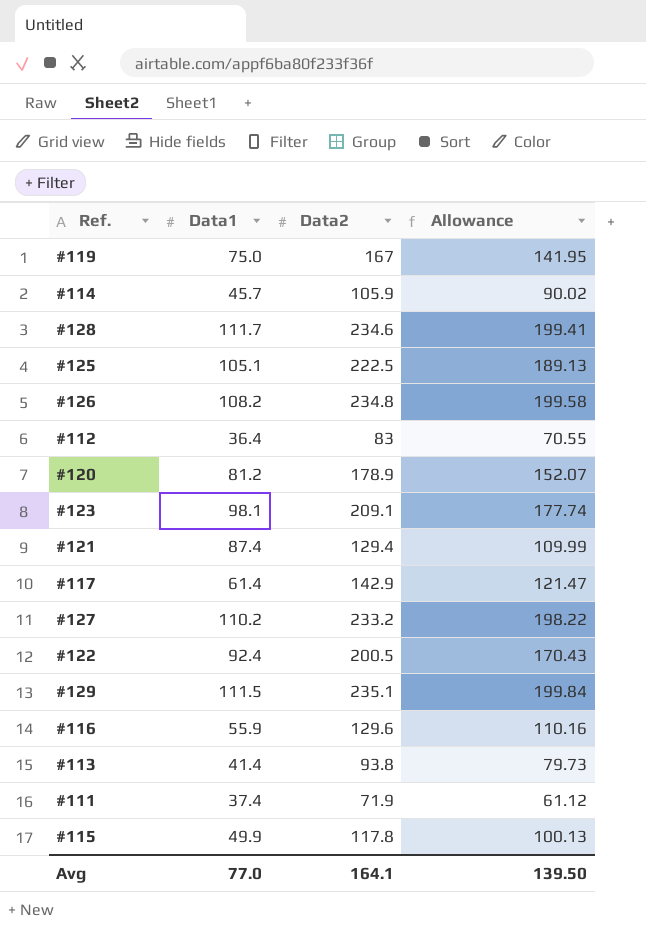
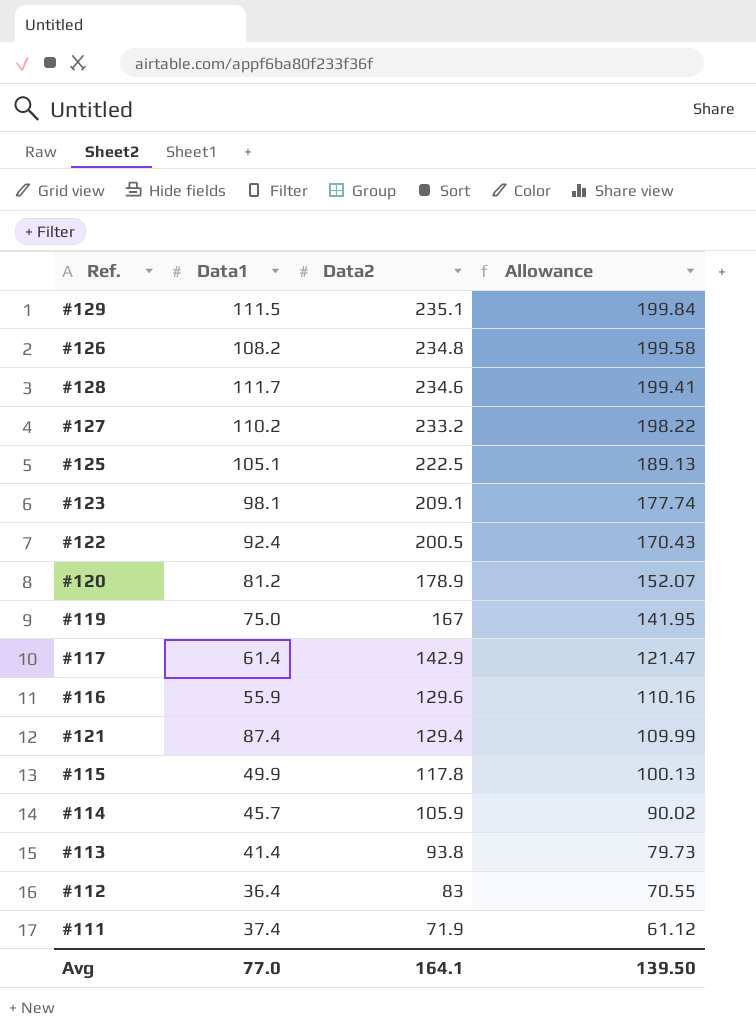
row order: none -> Data2 descending

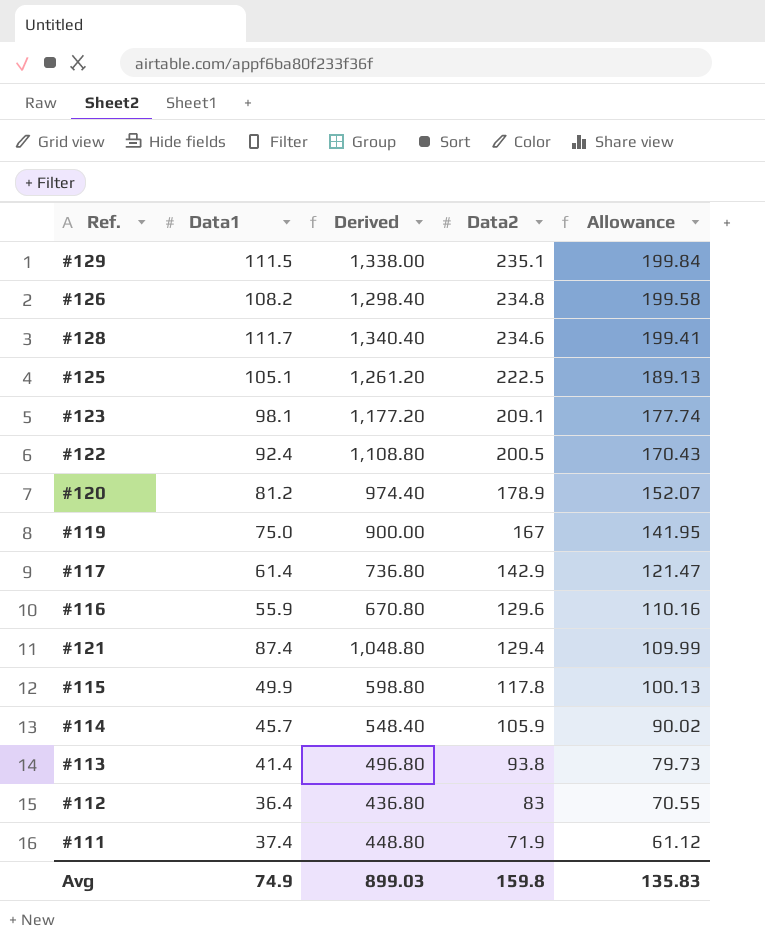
column Derived | formula: none -> [Data1] * 12
row #127: 110.2 | 233.2 | 198.22 -> none
Avg | Data1: 77.0 -> 74.9
Avg | Data2: 164.1 -> 159.8
Avg | Allowance: 139.50 -> 135.83

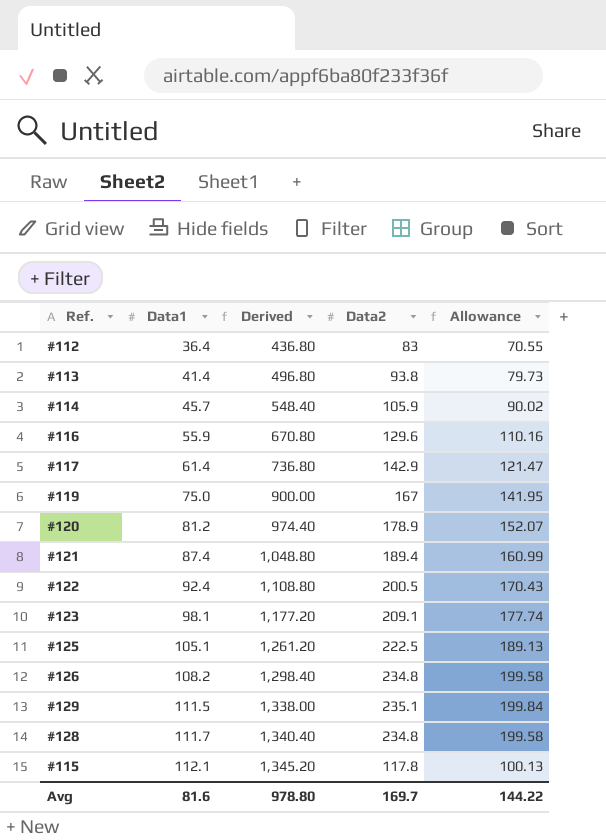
row order: Data2 descending -> Data1 ascending
row #111: 37.4 | 448.80 | 71.9 | 61.12 -> none
#121 | Data2: 129.4 -> 189.4
#121 | Allowance: 109.99 -> 160.99
#128 | Data2: 234.6 -> 234.8
#128 | Allowance: 199.41 -> 199.58
#115 | Data1: 49.9 -> 112.1
#115 | Derived: 598.80 -> 1,345.20
Avg | Data1: 74.9 -> 81.6
Avg | Derived: 899.03 -> 978.80
Avg | Data2: 159.8 -> 169.7
Avg | Allowance: 135.83 -> 144.22

